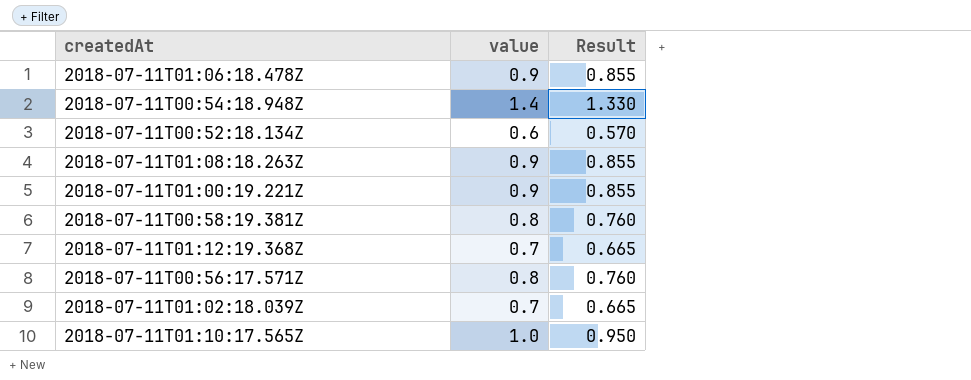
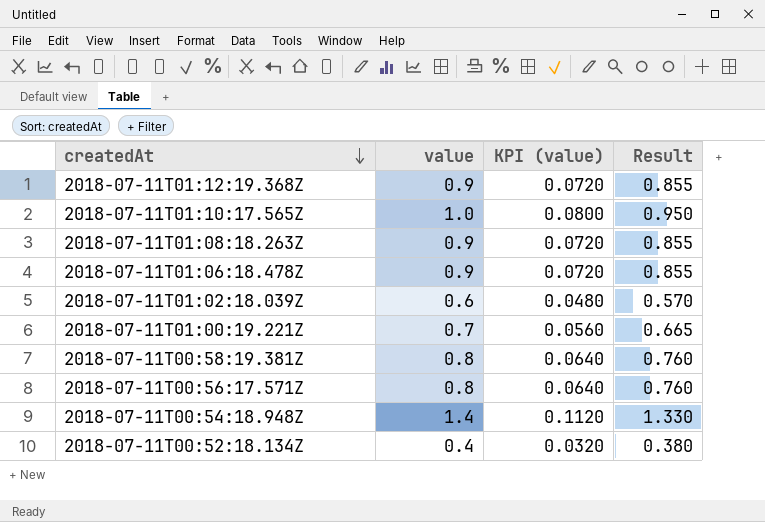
row order: none -> createdAt descending
column KPI (value) | formula: none -> [value] * 0.08
2018-07-11T01:12:19.368Z | value: 0.7 -> 0.9
2018-07-11T01:12:19.368Z | Result: 0.665 -> 0.855
2018-07-11T01:02:18.039Z | value: 0.7 -> 0.6
2018-07-11T01:02:18.039Z | Result: 0.665 -> 0.570
2018-07-11T01:00:19.221Z | value: 0.9 -> 0.7
2018-07-11T01:00:19.221Z | Result: 0.855 -> 0.665
2018-07-11T00:52:18.134Z | value: 0.6 -> 0.4
2018-07-11T00:52:18.134Z | Result: 0.570 -> 0.380

